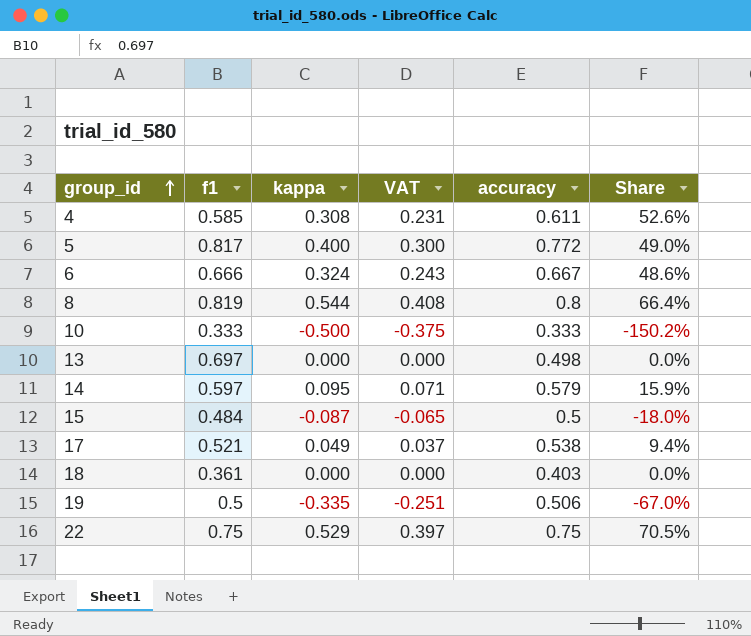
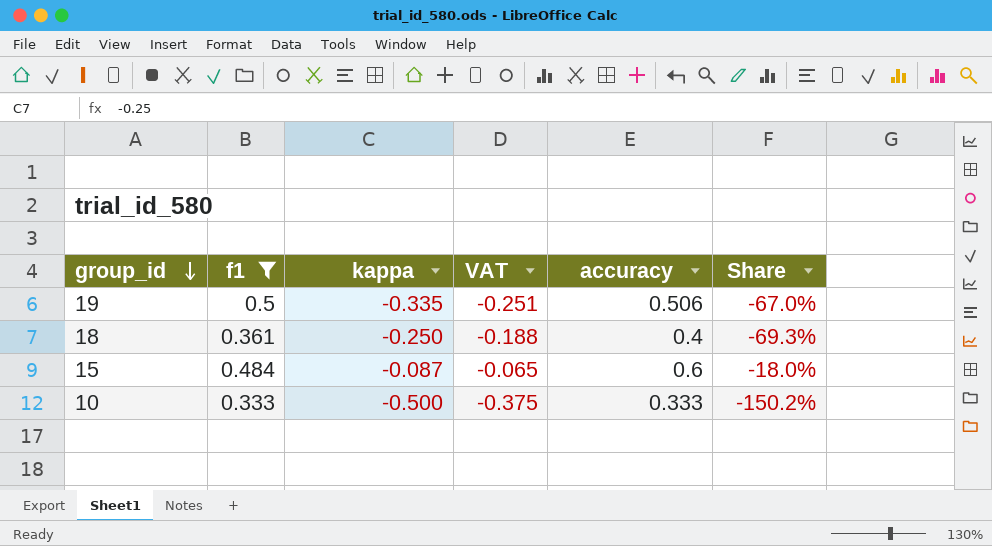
filter: none -> f1 <= 0.5
row order: group_id ascending -> group_id descending
18 | kappa: 0.000 -> -0.250
18 | VAT: 0.000 -> -0.188
18 | accuracy: 0.403 -> 0.4
18 | Share: 0.0% -> -69.3%
15 | accuracy: 0.5 -> 0.6

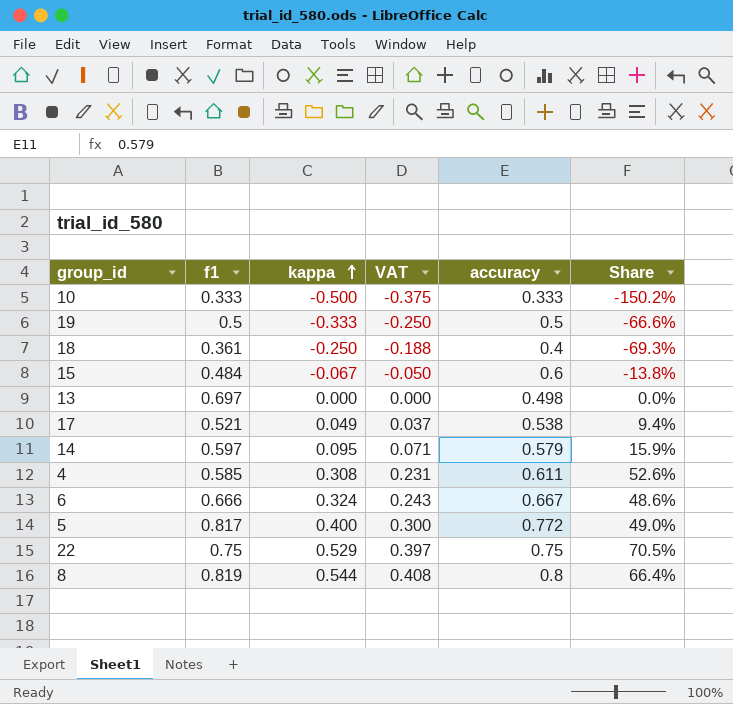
filter: f1 <= 0.5 -> none
row order: group_id descending -> kappa ascending
19 | kappa: -0.335 -> -0.333
19 | VAT: -0.251 -> -0.250
19 | accuracy: 0.506 -> 0.5
19 | Share: -67.0% -> -66.6%
15 | kappa: -0.087 -> -0.067
15 | VAT: -0.065 -> -0.050
15 | Share: -18.0% -> -13.8%

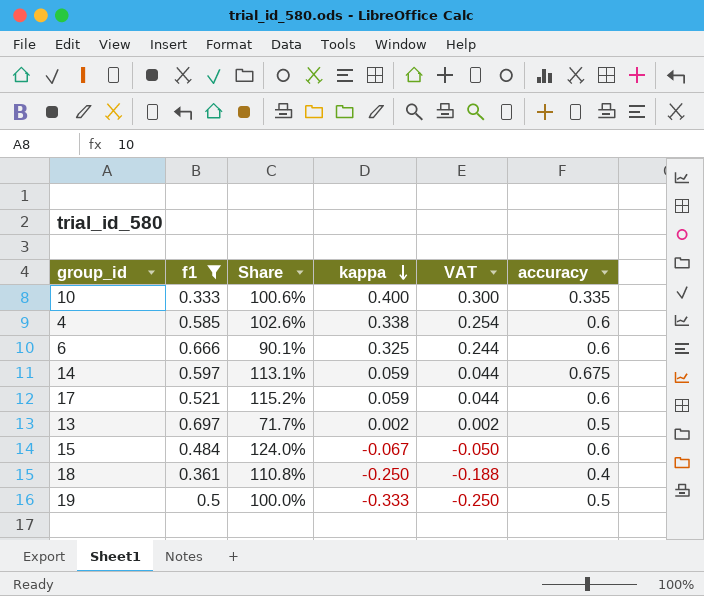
filter: none -> f1 <= 0.697
row order: kappa ascending -> kappa descending
column Share | formula: [kappa] / [f1] -> [accuracy] / [f1]
column Share | position: 6 -> 3
10 | kappa: -0.500 -> 0.400
10 | VAT: -0.375 -> 0.300
10 | accuracy: 0.333 -> 0.335
4 | kappa: 0.308 -> 0.338
4 | VAT: 0.231 -> 0.254
4 | accuracy: 0.611 -> 0.6
6 | kappa: 0.324 -> 0.325
6 | VAT: 0.243 -> 0.244
6 | accuracy: 0.667 -> 0.6
14 | kappa: 0.095 -> 0.059
14 | VAT: 0.071 -> 0.044
14 | accuracy: 0.579 -> 0.675
17 | kappa: 0.049 -> 0.059
17 | VAT: 0.037 -> 0.044
17 | accuracy: 0.538 -> 0.6
13 | kappa: 0.000 -> 0.002
13 | VAT: 0.000 -> 0.002
13 | accuracy: 0.498 -> 0.5

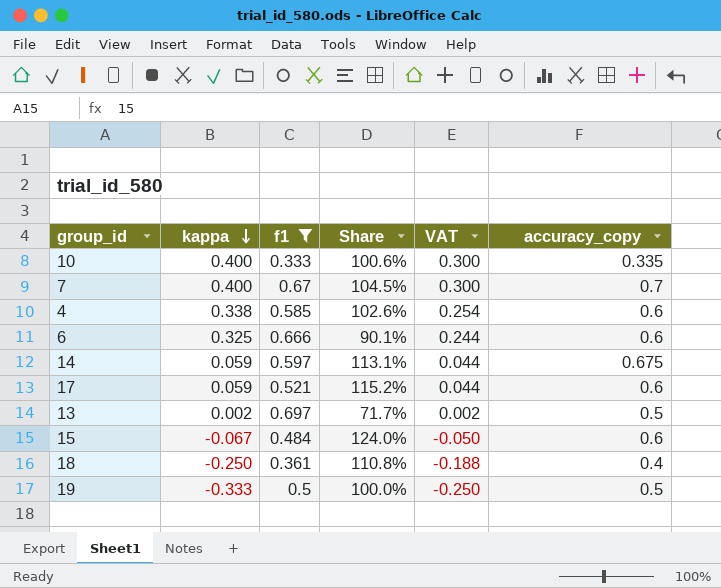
column kappa | position: 4 -> 2
column name: accuracy -> accuracy_copy
row 7: none -> 0.400 | 0.67 | 104.5% | 0.300 | 0.7

